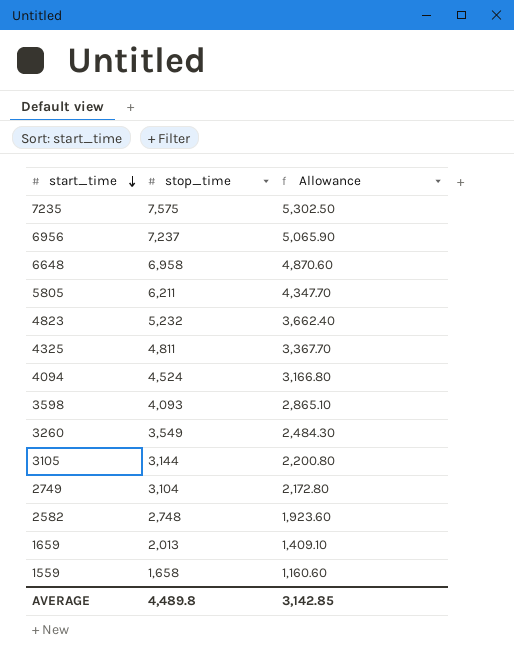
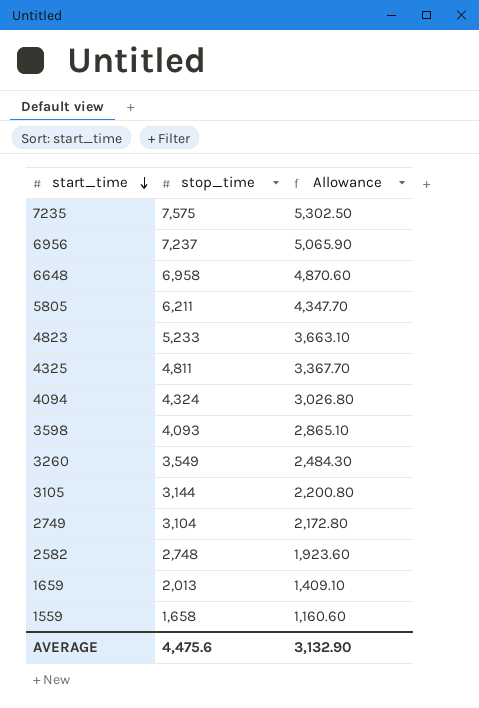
4823 | stop_time: 5,232 -> 5,233
4823 | Allowance: 3,662.40 -> 3,663.10
4094 | stop_time: 4,524 -> 4,324
4094 | Allowance: 3,166.80 -> 3,026.80
AVERAGE | stop_time: 4,489.8 -> 4,475.6
AVERAGE | Allowance: 3,142.85 -> 3,132.90

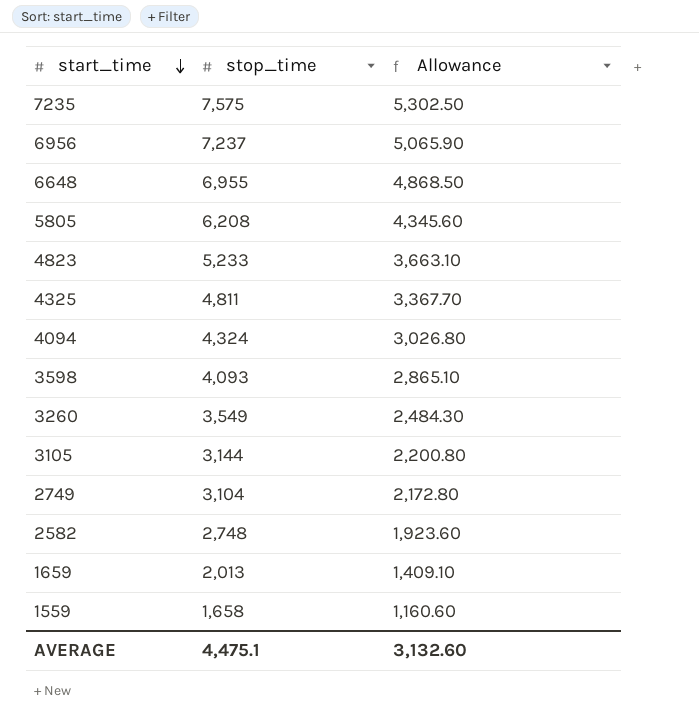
6648 | stop_time: 6,958 -> 6,955
6648 | Allowance: 4,870.60 -> 4,868.50
5805 | stop_time: 6,211 -> 6,208
5805 | Allowance: 4,347.70 -> 4,345.60
AVERAGE | stop_time: 4,475.6 -> 4,475.1
AVERAGE | Allowance: 3,132.90 -> 3,132.60

